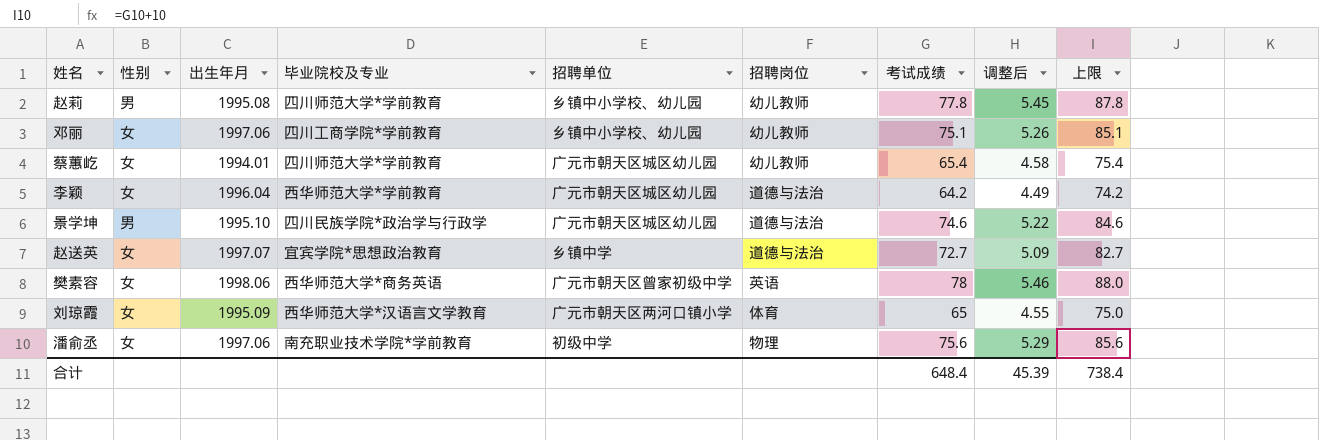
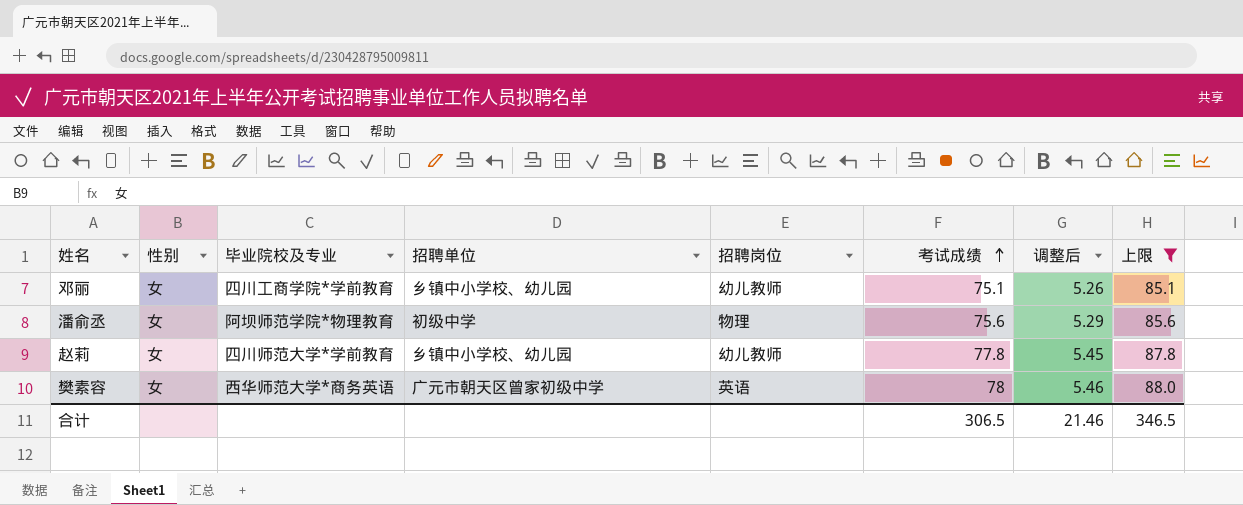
filter: none -> 上限 >= 85.1
row order: none -> 考试成绩 ascending
column 出生年月 | position: 3 -> none
潘俞丞 | 毕业院校及专业: 南充职业技术学院*学前教育 -> 阿坝师范学院*物理教育
赵莉 | 性别: 男 -> 女
合计 | 考试成绩: 648.4 -> 306.5
合计 | 调整后: 45.39 -> 21.46
合计 | 上限: 738.4 -> 346.5

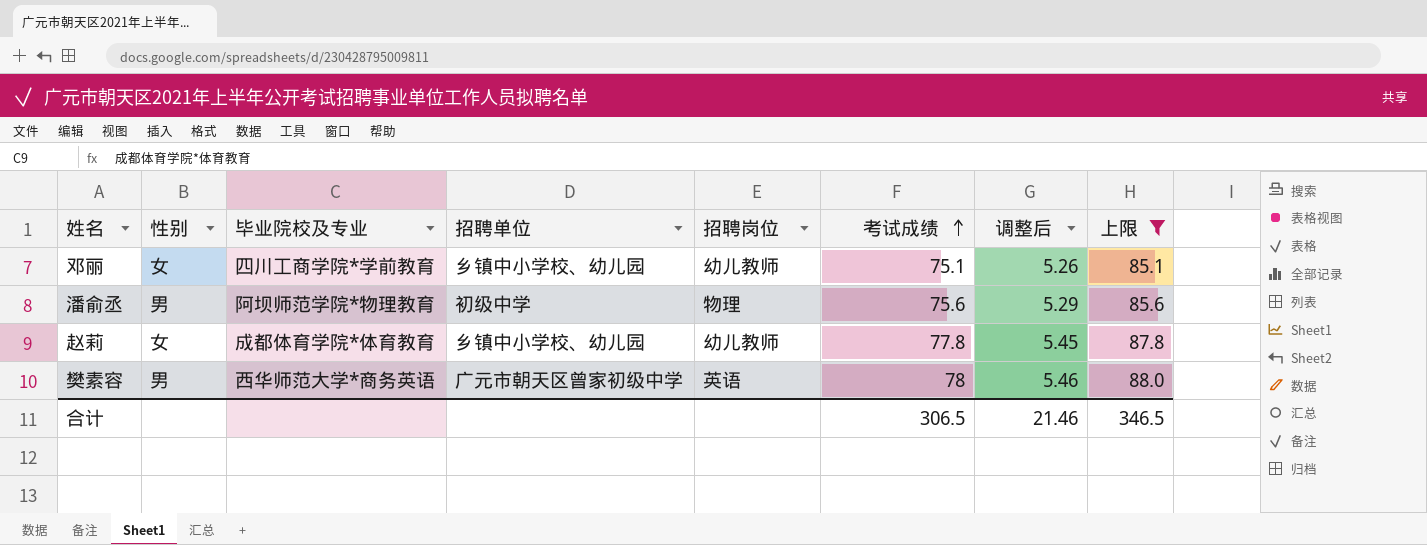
潘俞丞 | 性别: 女 -> 男
赵莉 | 毕业院校及专业: 四川师范大学*学前教育 -> 成都体育学院*体育教育
樊素容 | 性别: 女 -> 男

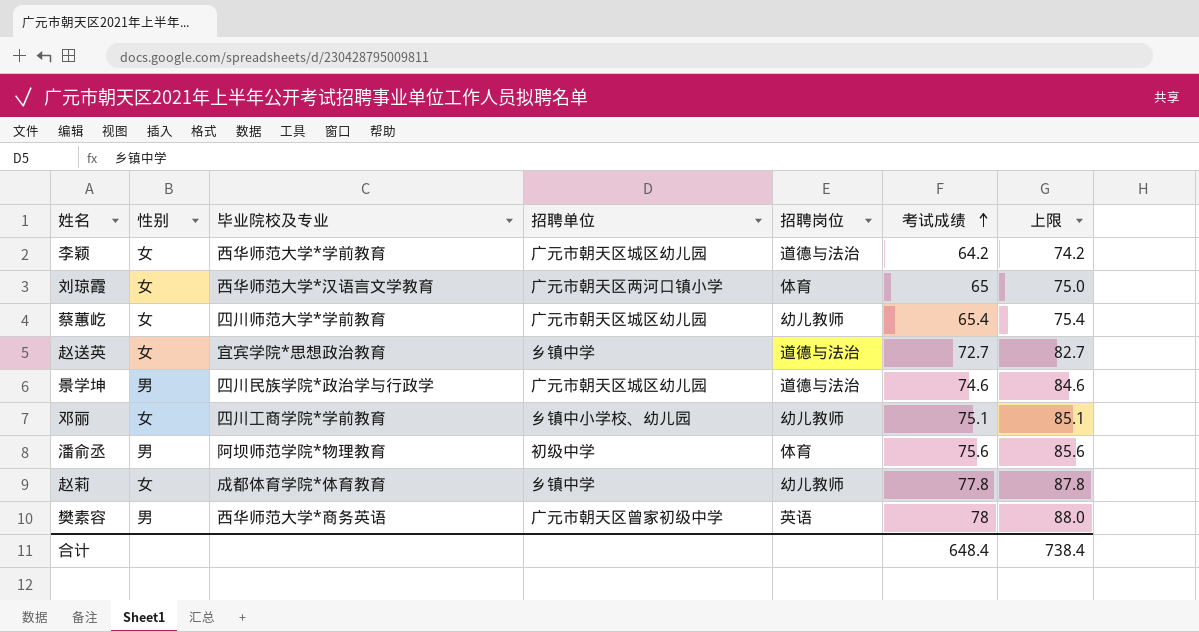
filter: 上限 >= 85.1 -> none
column 调整后 | formula: [考试成绩] * 0.07 -> none
潘俞丞 | 招聘岗位: 物理 -> 体育
赵莉 | 招聘单位: 乡镇中小学校、幼儿园 -> 乡镇中学
合计 | 考试成绩: 306.5 -> 648.4
合计 | 上限: 346.5 -> 738.4

